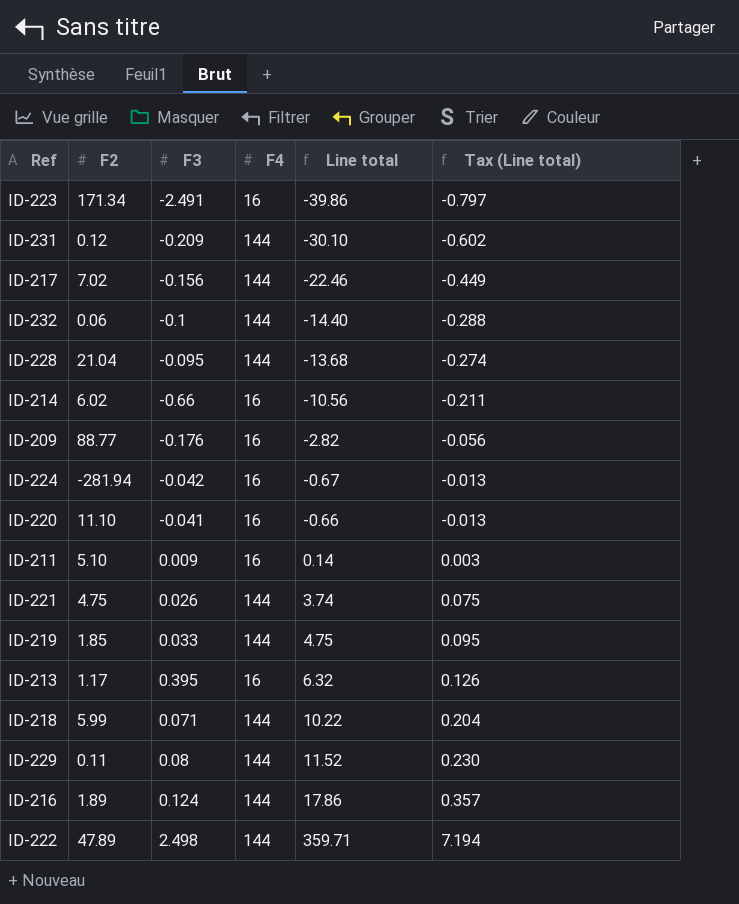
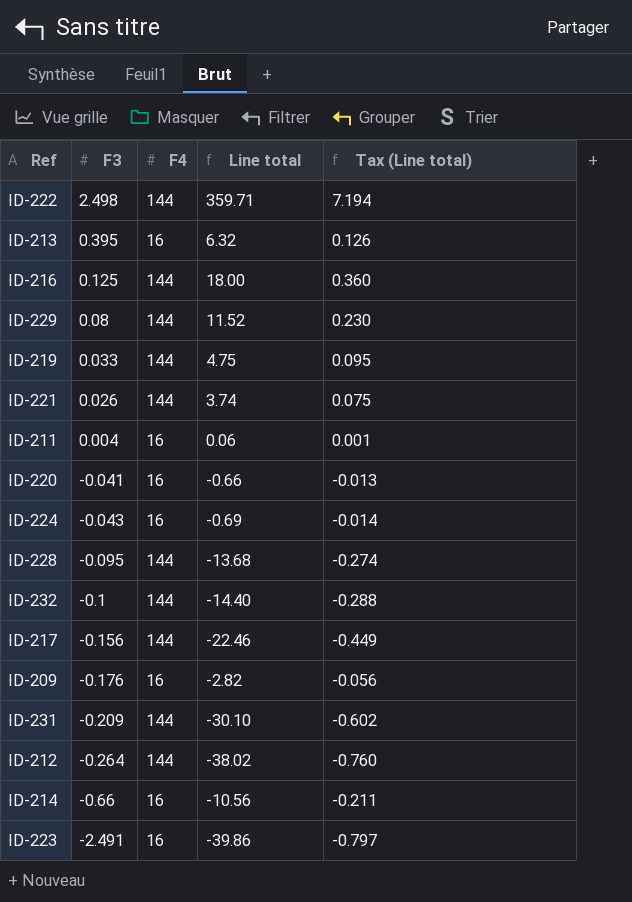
row order: Line total ascending -> F3 descending
column F2 | position: 2 -> none
row ID-218: 5.99 | 0.071 | 144 | 10.22 | 0.204 -> none
ID-216 | F3: 0.124 -> 0.125
ID-216 | Line total: 17.86 -> 18.00
ID-216 | Tax (Line total): 0.357 -> 0.360
ID-211 | F3: 0.009 -> 0.004
ID-211 | Line total: 0.14 -> 0.06
ID-211 | Tax (Line total): 0.003 -> 0.001
ID-224 | F3: -0.042 -> -0.043
ID-224 | Line total: -0.67 -> -0.69
ID-224 | Tax (Line total): -0.013 -> -0.014
row ID-212: none -> -0.264 | 144 | -38.02 | -0.760

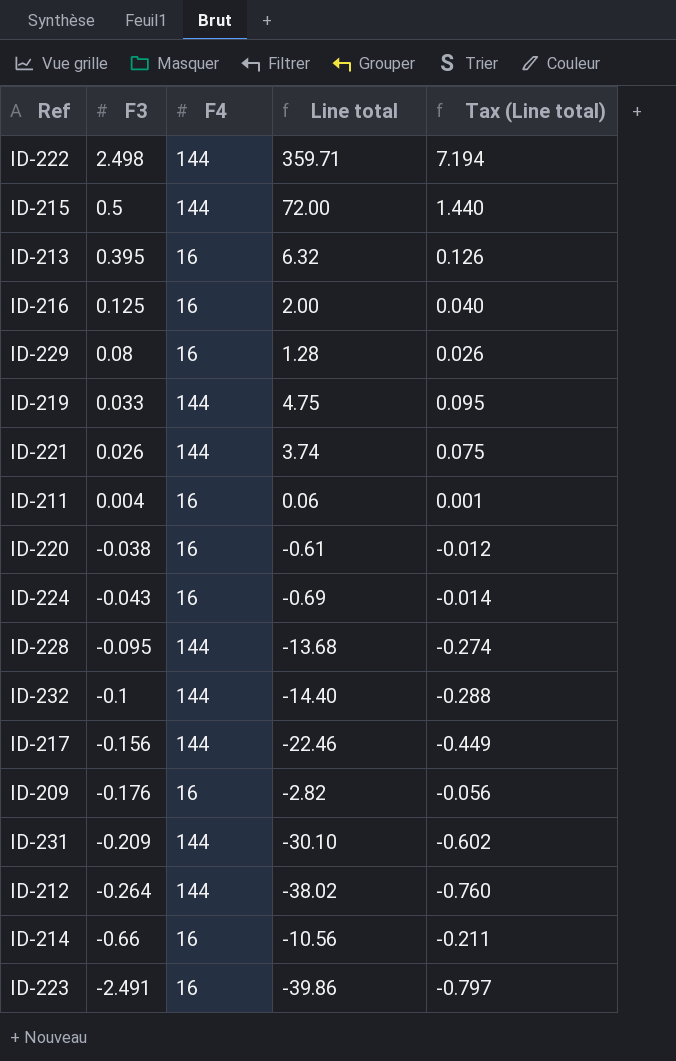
row ID-215: none -> 0.5 | 144 | 72.00 | 1.440
ID-216 | F4: 144 -> 16
ID-216 | Line total: 18.00 -> 2.00
ID-216 | Tax (Line total): 0.360 -> 0.040
ID-229 | F4: 144 -> 16
ID-229 | Line total: 11.52 -> 1.28
ID-229 | Tax (Line total): 0.230 -> 0.026
ID-220 | F3: -0.041 -> -0.038
ID-220 | Line total: -0.66 -> -0.61
ID-220 | Tax (Line total): -0.013 -> -0.012

